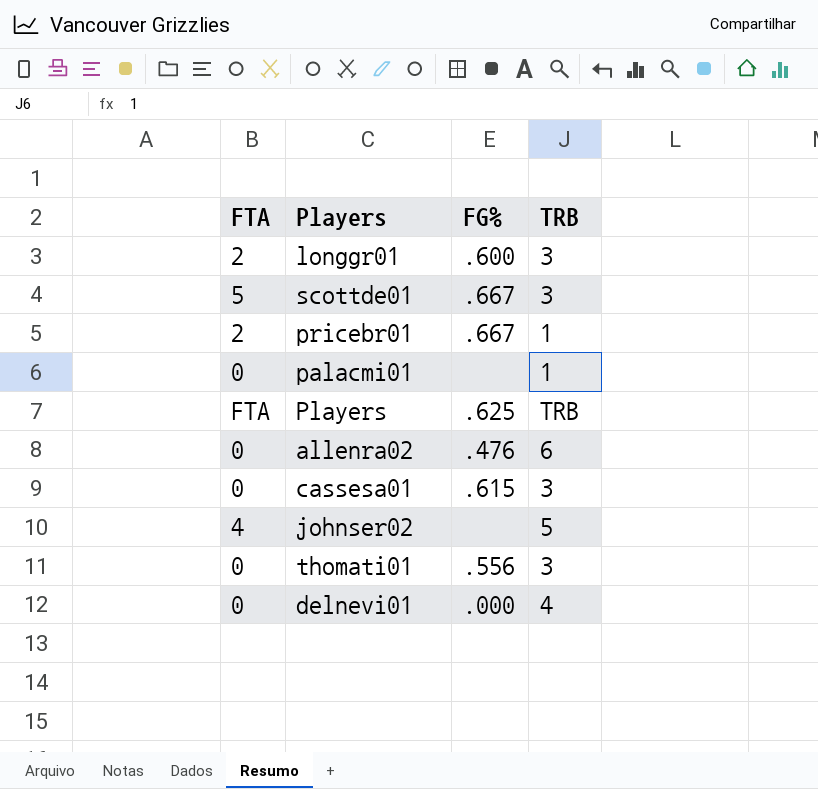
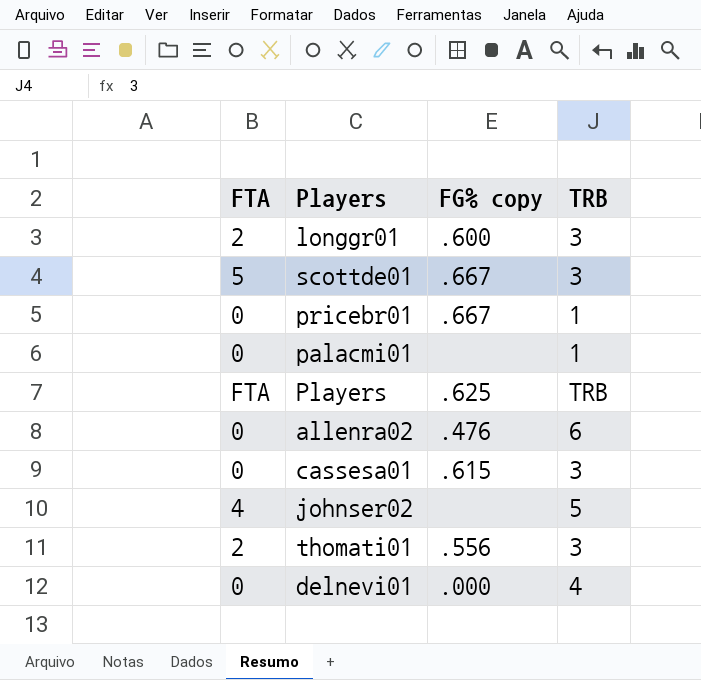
column name: FG% -> FG% copy
pricebr01 | FTA: 2 -> 0
thomati01 | FTA: 0 -> 2

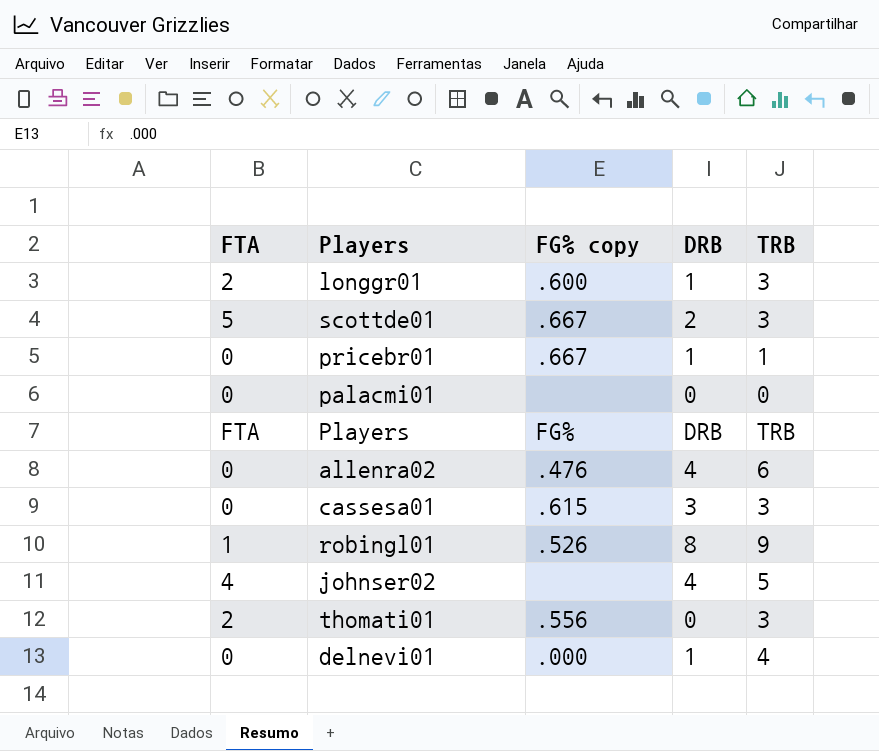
column DRB | position: none -> 4
palacmi01 | TRB: 1 -> 0
Players | FG% copy: .625 -> FG%
row robingl01: none -> 1 | .526 | 8 | 9

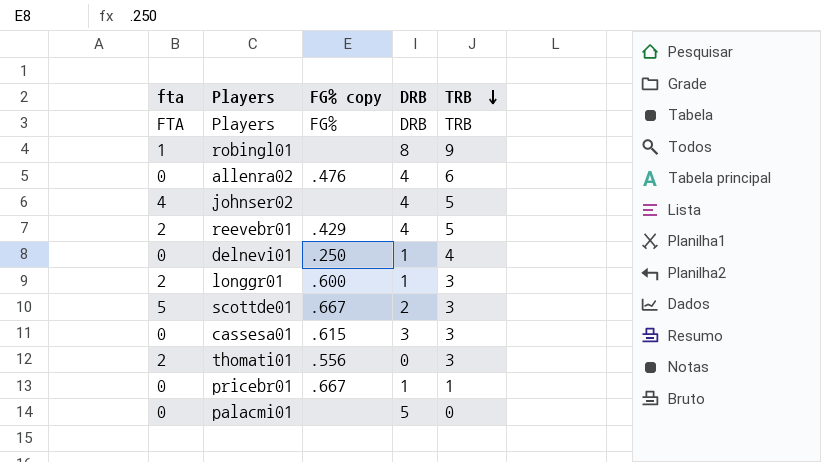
row order: none -> TRB descending
column name: FTA -> fta
robingl01 | FG% copy: .526 -> none
row reevebr01: none -> 2 | .429 | 4 | 5
delnevi01 | FG% copy: .000 -> .250
palacmi01 | DRB: 0 -> 5

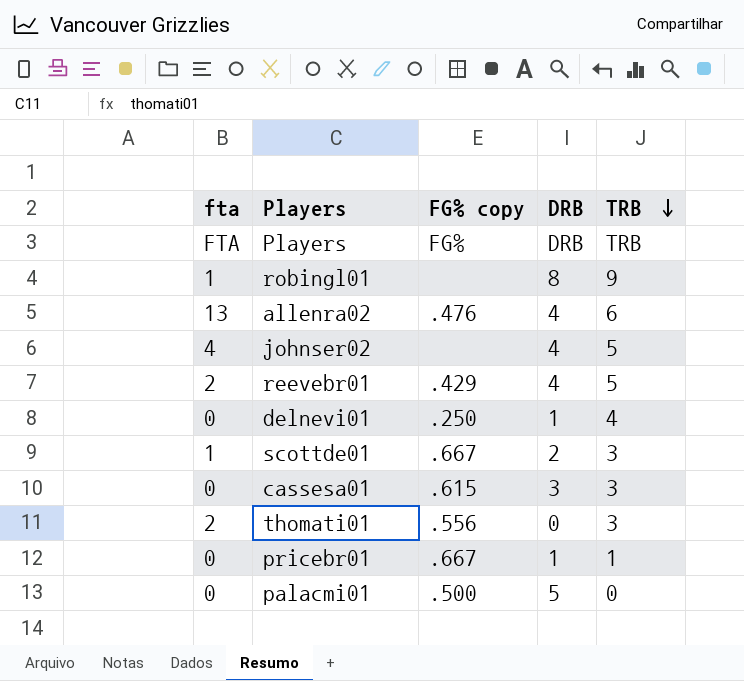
row longgr01: 2 | .600 | 1 | 3 -> none
allenra02 | fta: 0 -> 13
scottde01 | fta: 5 -> 1
palacmi01 | FG% copy: none -> .500

